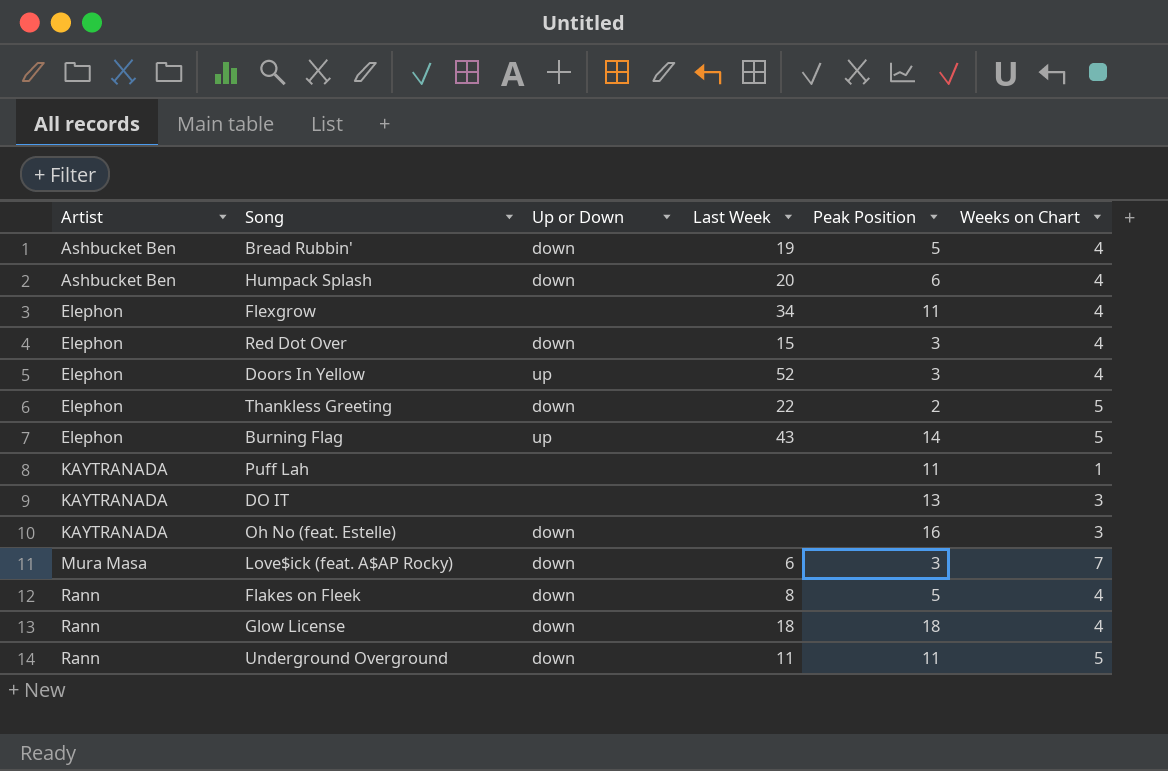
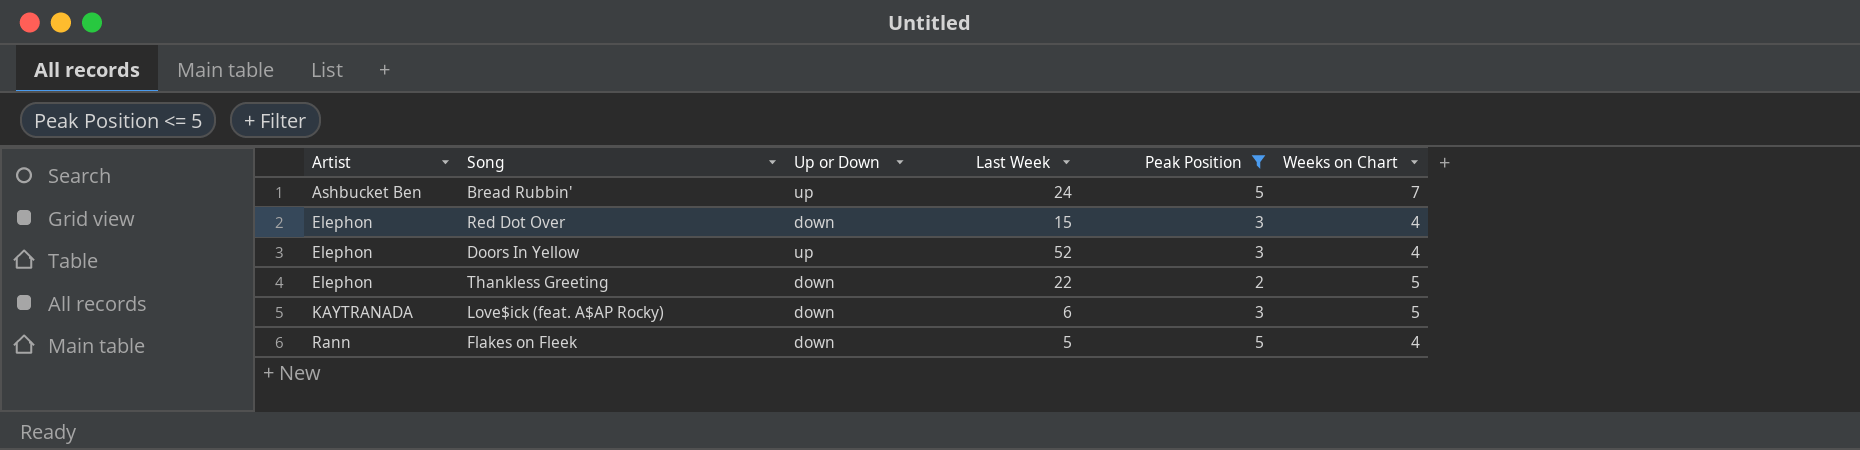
filter: none -> Peak Position <= 5
Bread Rubbin' | Up or Down: down -> up
Bread Rubbin' | Last Week: 19 -> 24
Bread Rubbin' | Weeks on Chart: 4 -> 7
Love$ick (feat. A$AP Rocky) | Artist: Mura Masa -> KAYTRANADA
Love$ick (feat. A$AP Rocky) | Weeks on Chart: 7 -> 5
Flakes on Fleek | Last Week: 8 -> 5

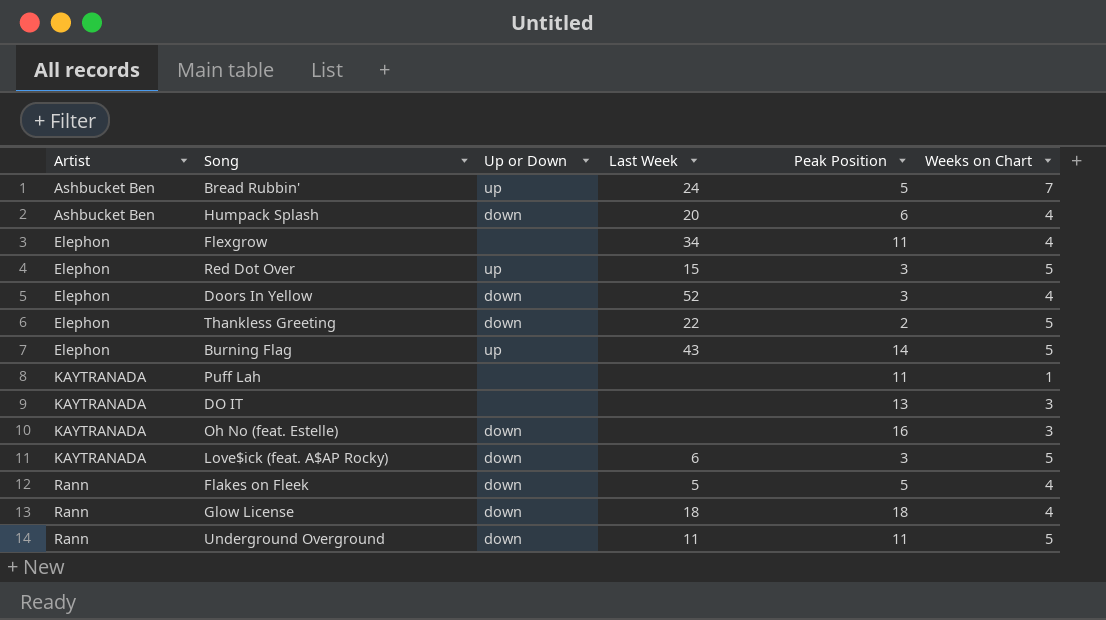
filter: Peak Position <= 5 -> none
Red Dot Over | Up or Down: down -> up
Red Dot Over | Weeks on Chart: 4 -> 5
Doors In Yellow | Up or Down: up -> down

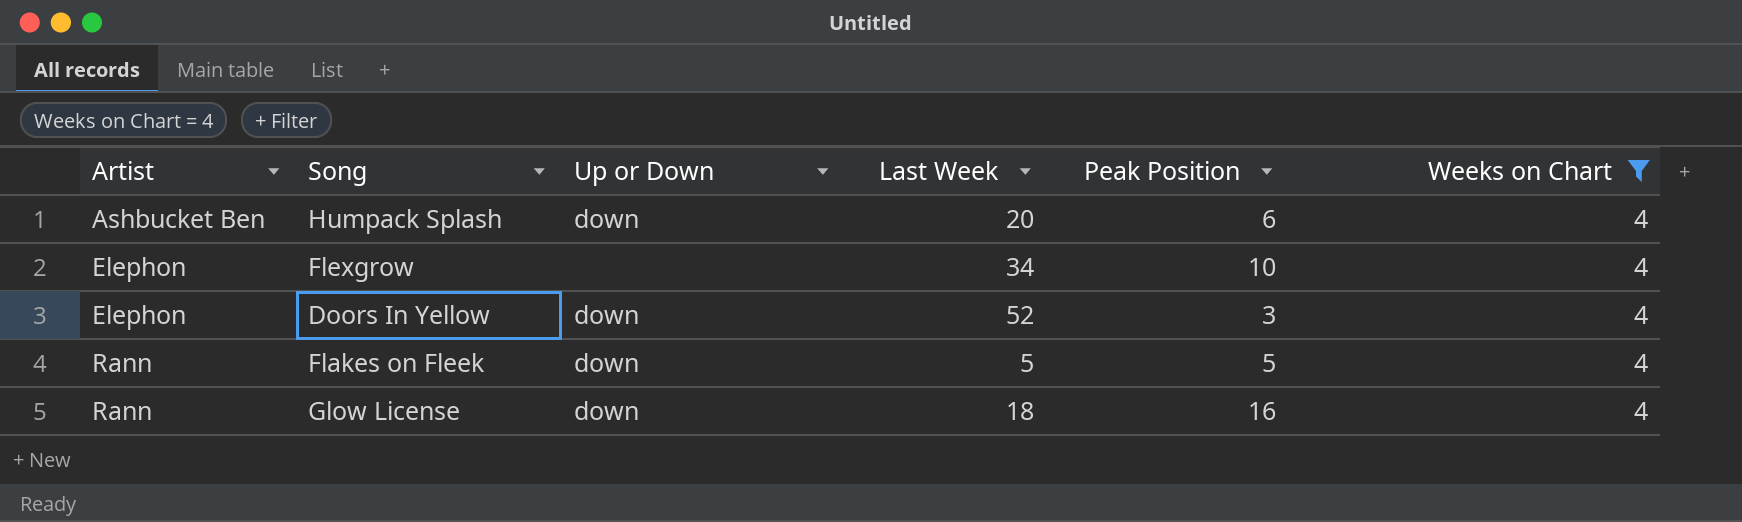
filter: none -> Weeks on Chart = 4
Flexgrow | Peak Position: 11 -> 10
Glow License | Peak Position: 18 -> 16

